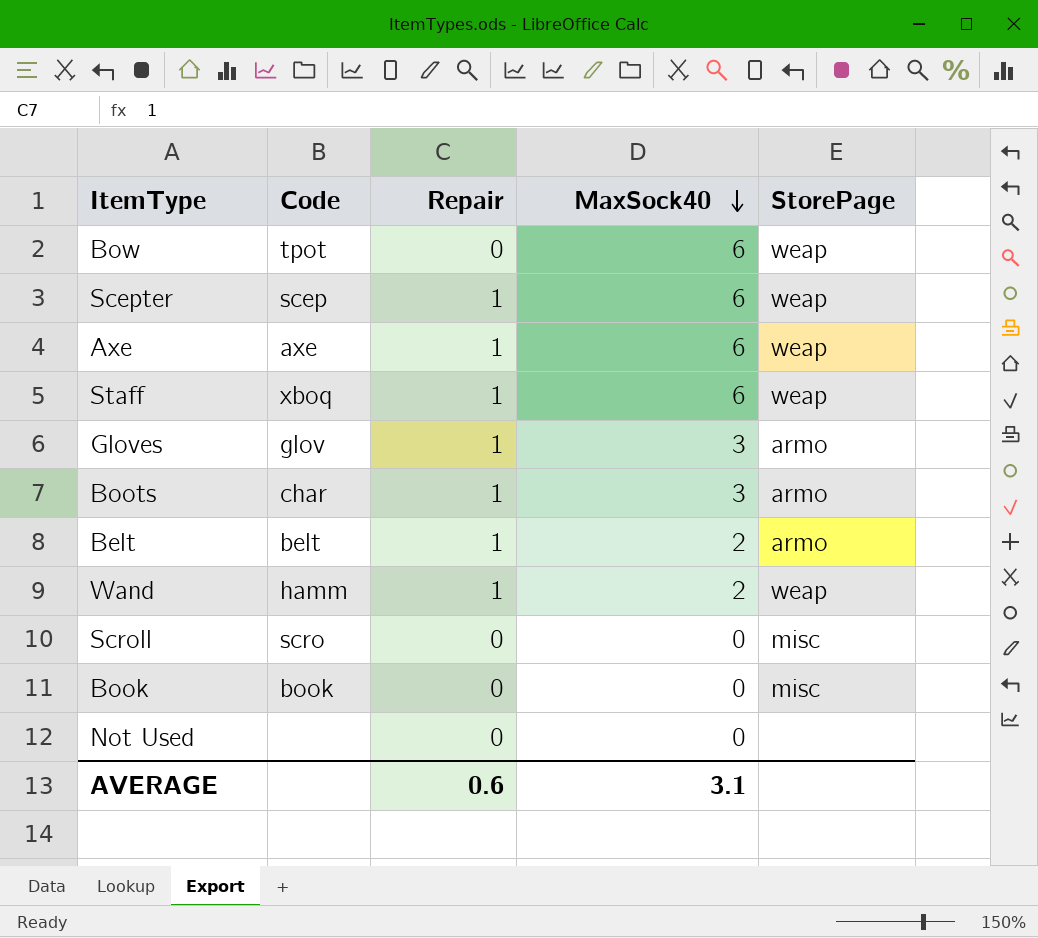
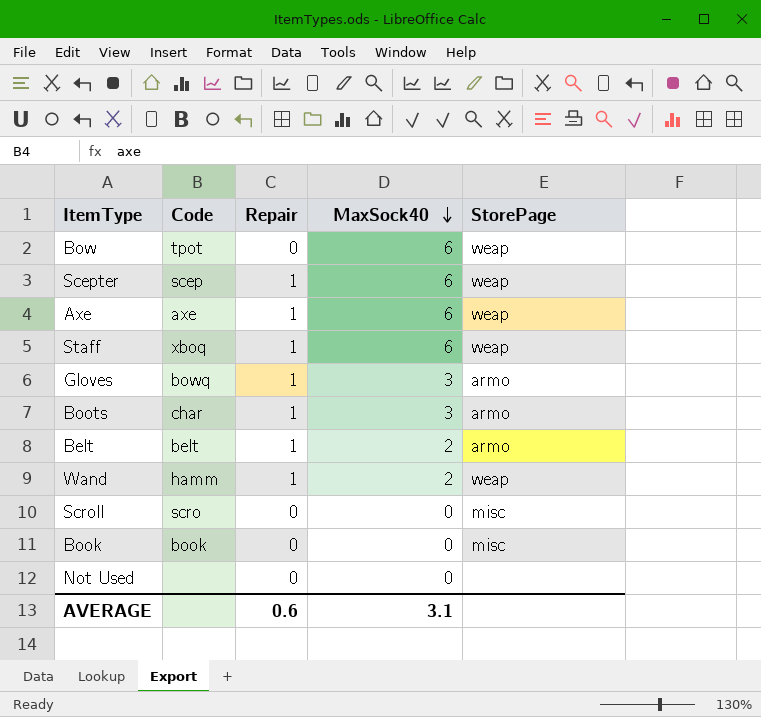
Gloves | Code: glov -> bowq

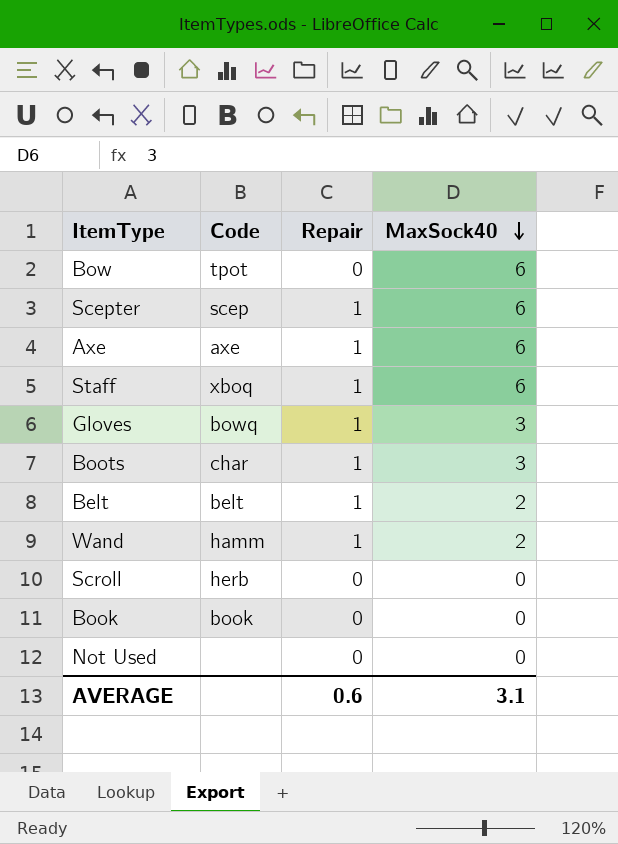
column StorePage | position: 5 -> none
Scroll | Code: scro -> herb

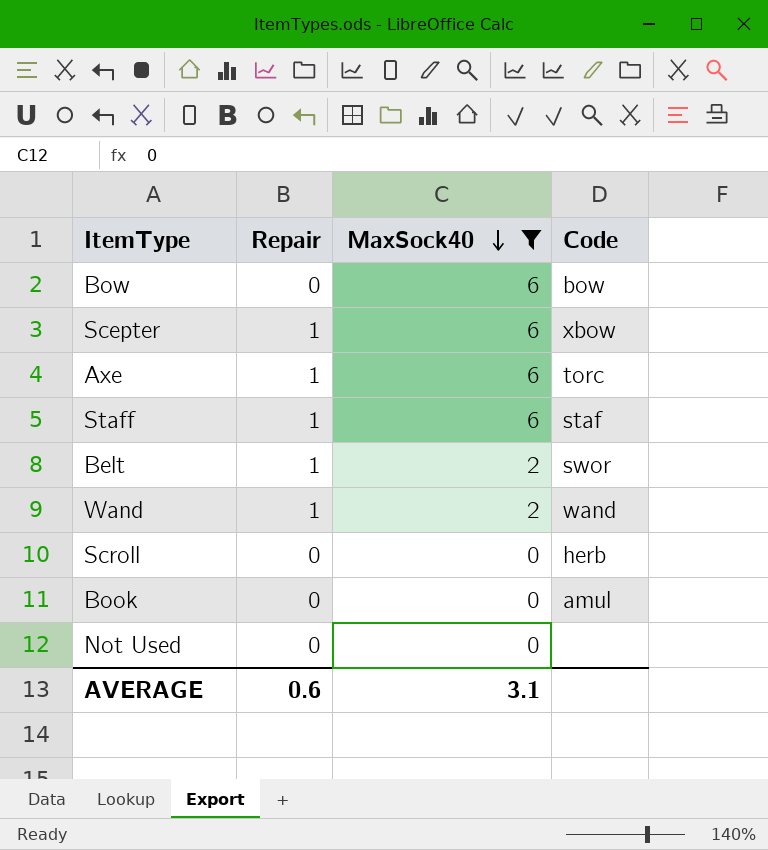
filter: none -> MaxSock40 != 3
column Code | position: 2 -> 4
Bow | Code: tpot -> bow
Scepter | Code: scep -> xbow
Axe | Code: axe -> torc
Staff | Code: xboq -> staf
Belt | Code: belt -> swor
Wand | Code: hamm -> wand
Book | Code: book -> amul

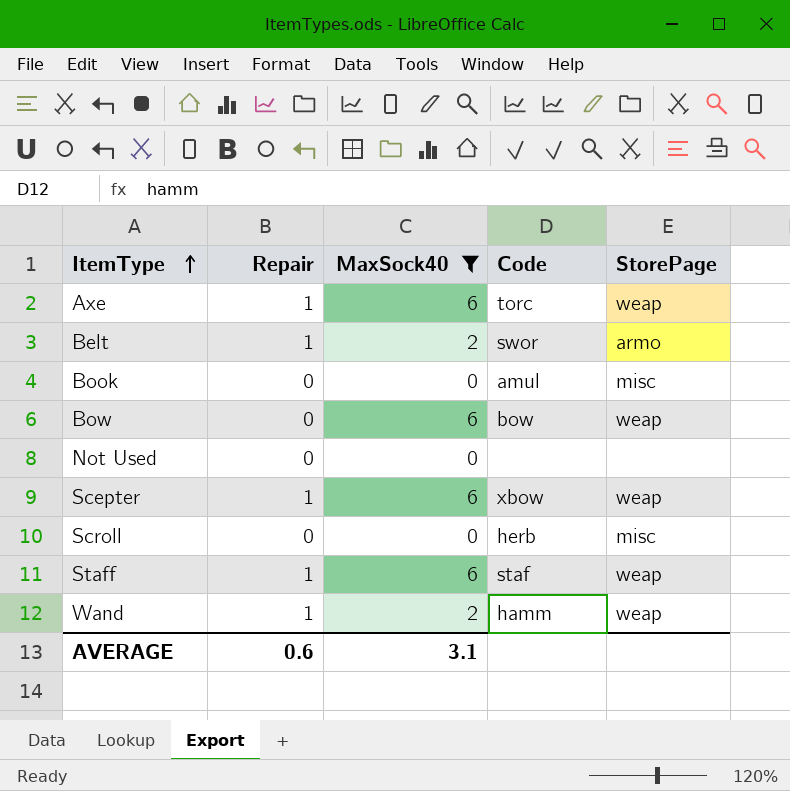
row order: MaxSock40 descending -> ItemType ascending
column StorePage | position: none -> 5
Wand | Code: wand -> hamm

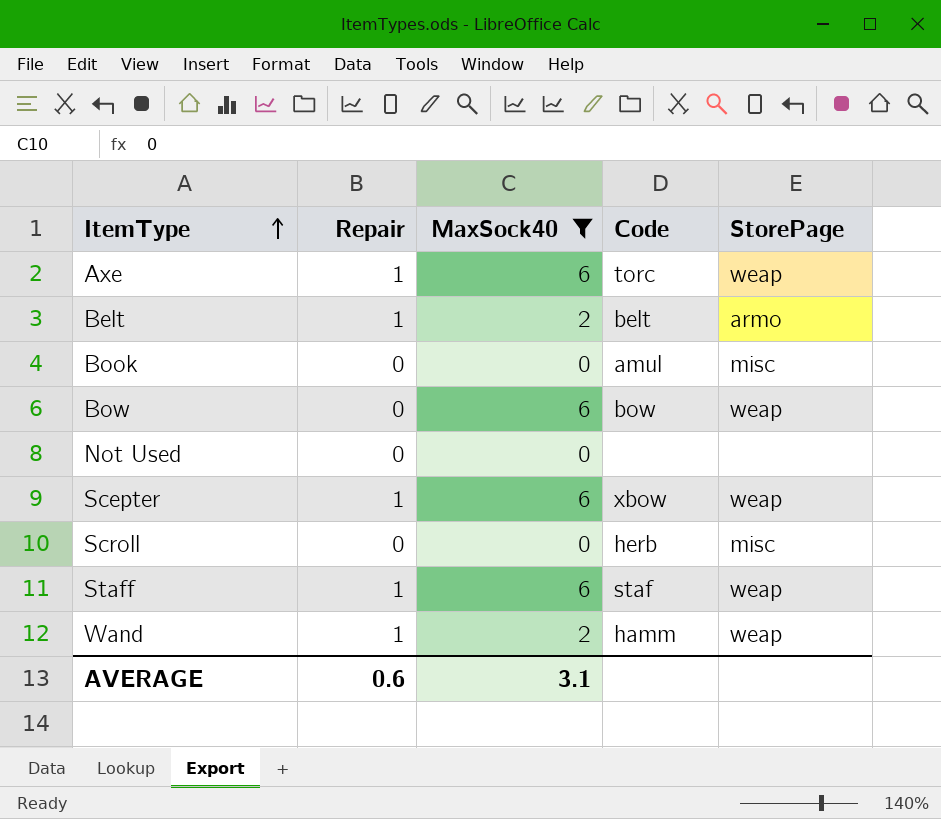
Belt | Code: swor -> belt

